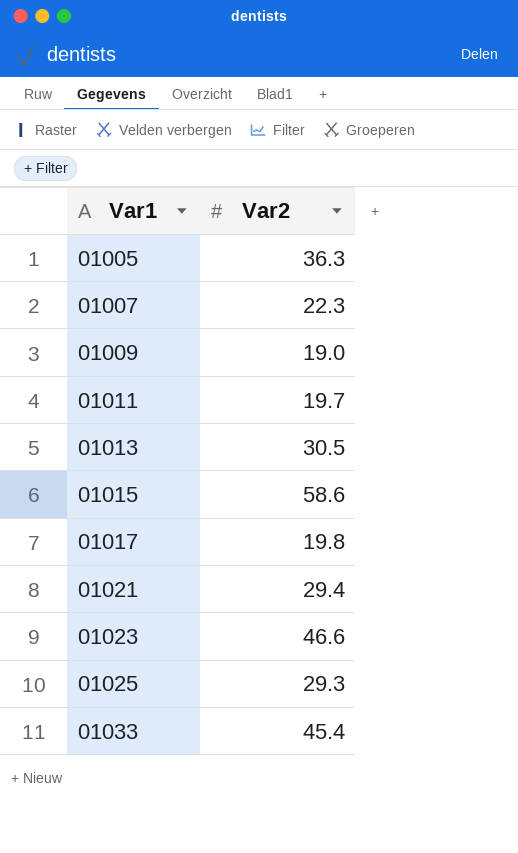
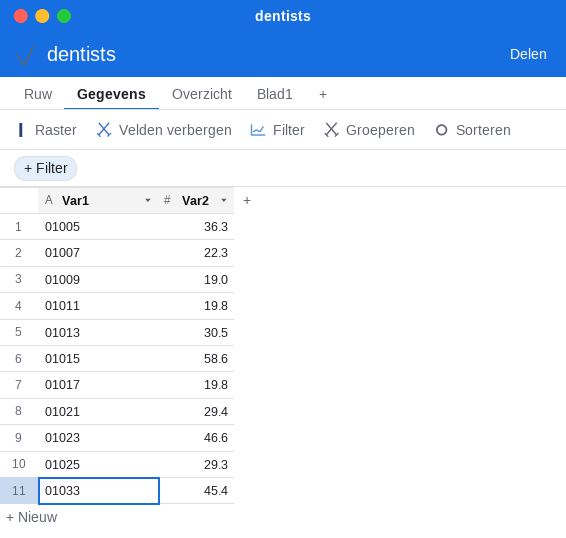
01011 | Var2: 19.7 -> 19.8

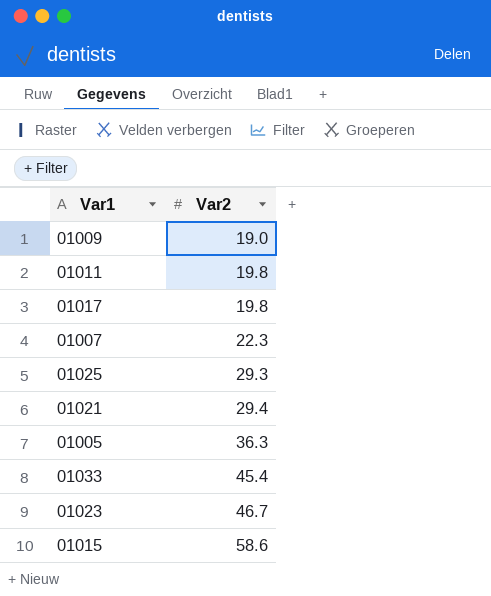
row order: Var1 ascending -> Var2 ascending
row 01013: 30.5 -> none
01023 | Var2: 46.6 -> 46.7

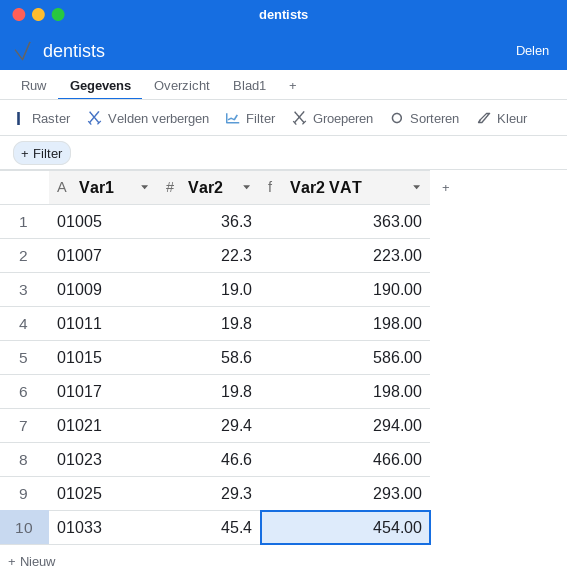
row order: Var2 ascending -> Var1 ascending
column Var2 VAT | formula: none -> [Var2] * 10
01023 | Var2: 46.7 -> 46.6

